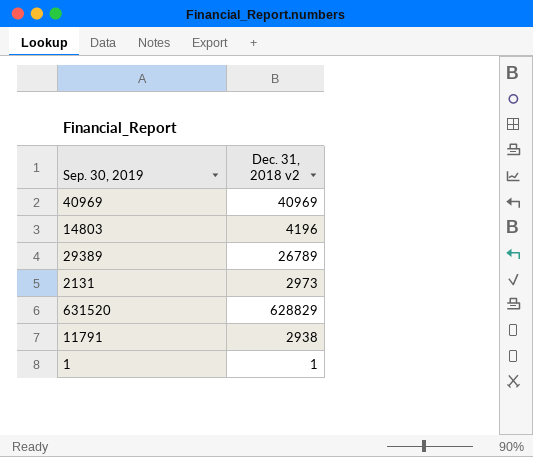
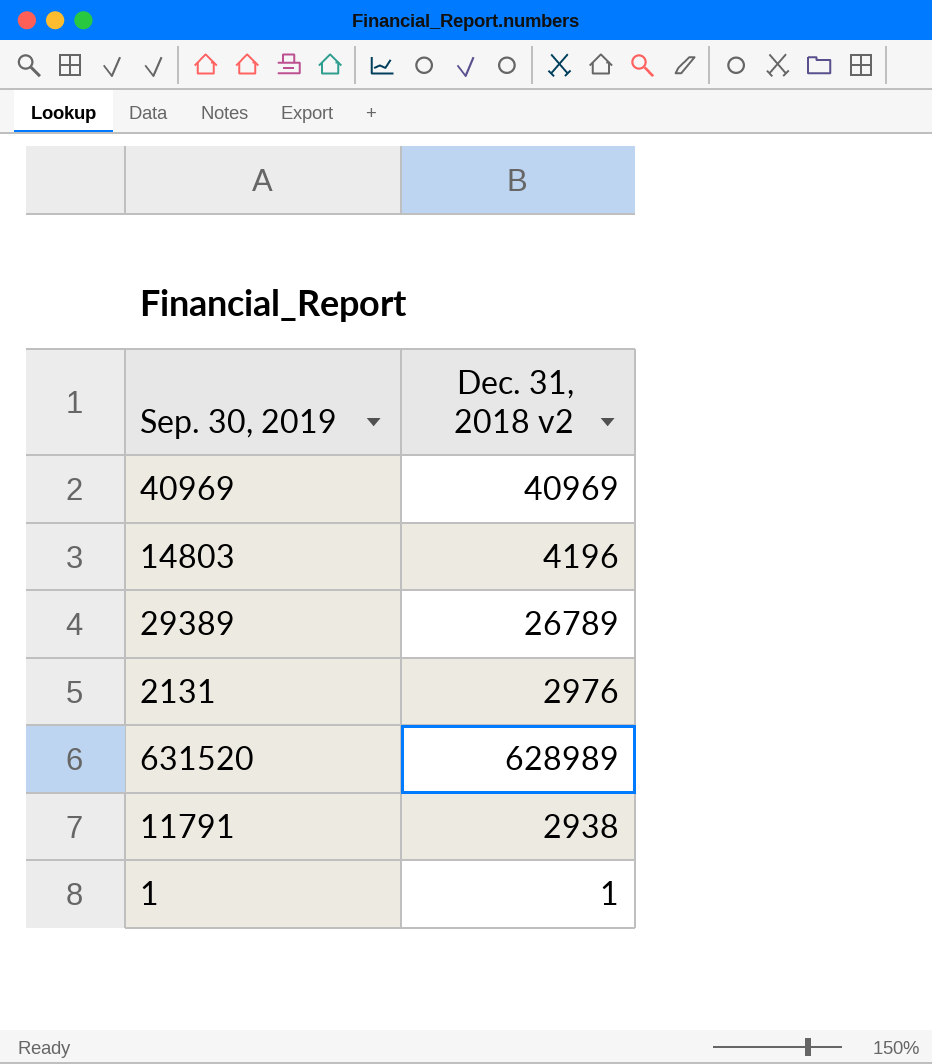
2131 | Dec. 31, 2018 v2: 2973 -> 2976
631520 | Dec. 31, 2018 v2: 628829 -> 628989

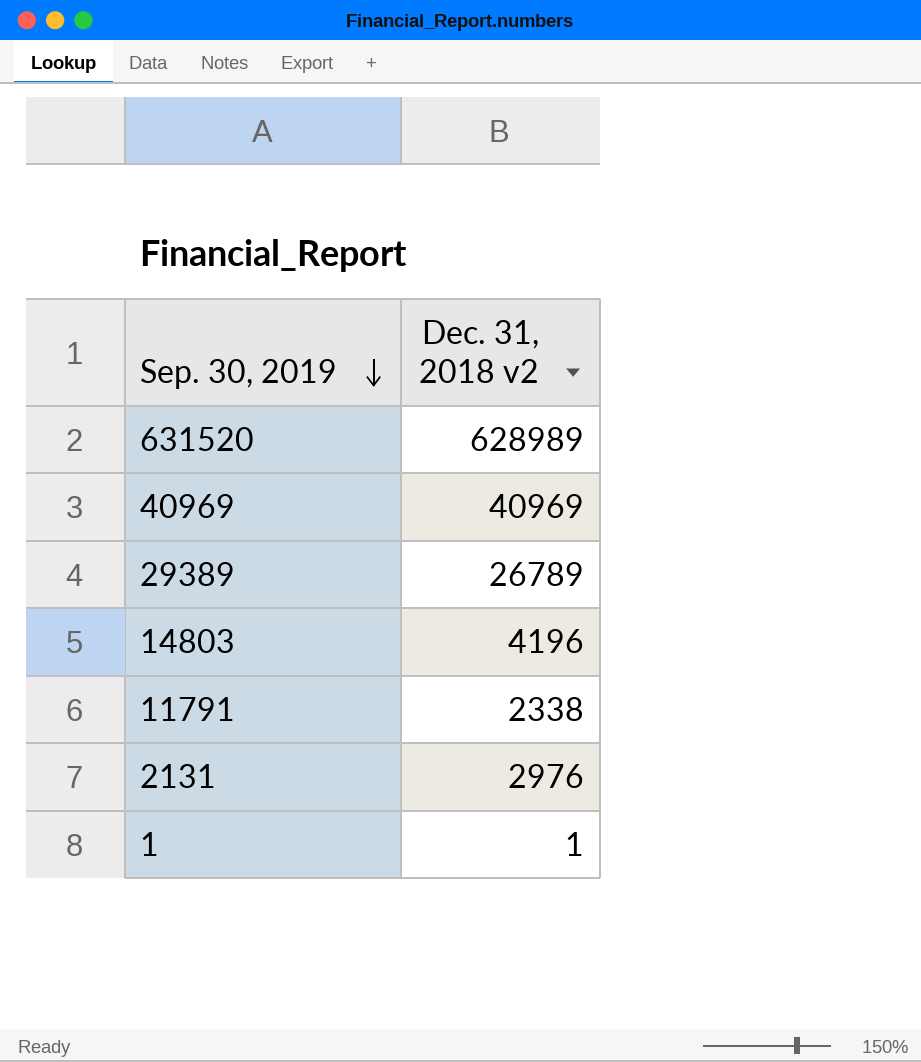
row order: none -> Sep. 30, 2019 descending
11791 | Dec. 31, 2018 v2: 2938 -> 2338

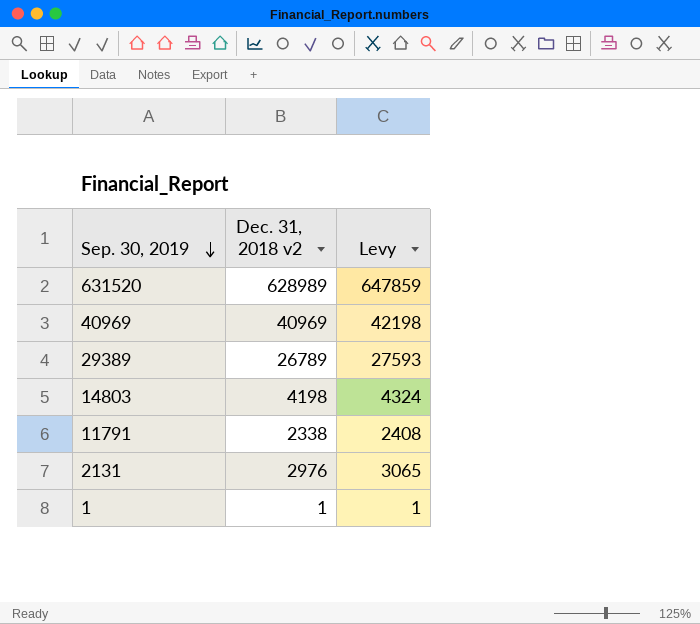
column Levy | formula: none -> [Dec. 31, 2018 v2] * 1.03
14803 | Dec. 31, 2018 v2: 4196 -> 4198

